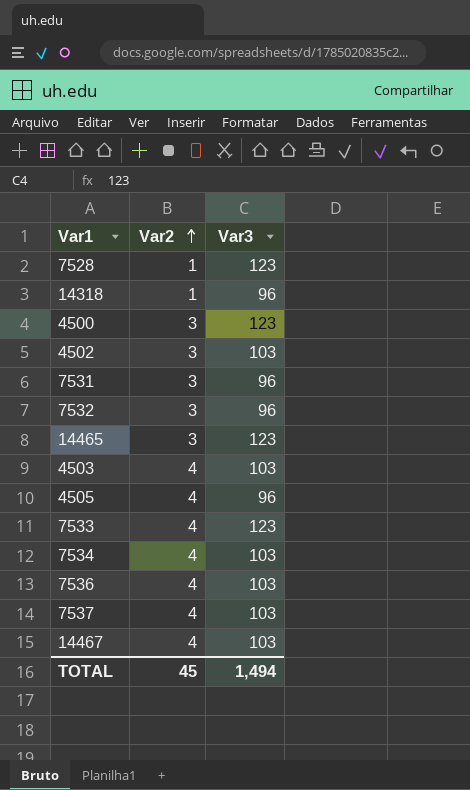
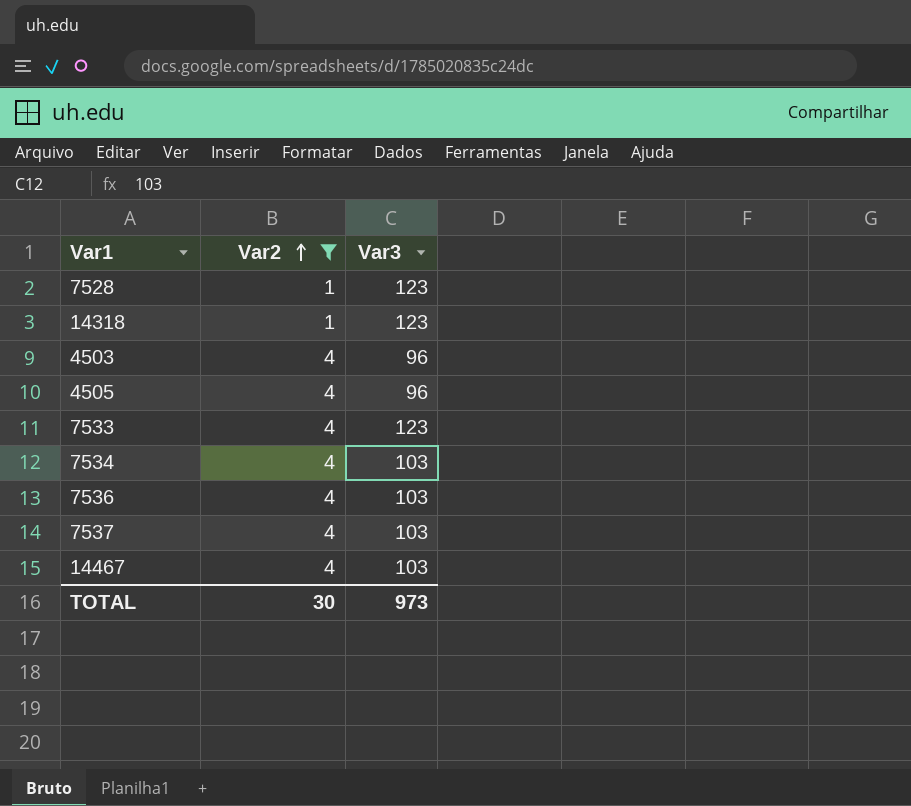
filter: none -> Var2 != 3
14318 | Var3: 96 -> 123
4503 | Var3: 103 -> 96
TOTAL | Var2: 45 -> 30
TOTAL | Var3: 1,494 -> 973

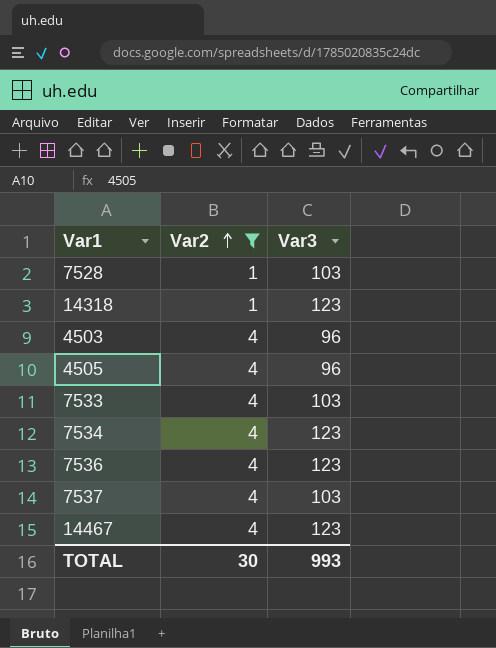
7528 | Var3: 123 -> 103
7533 | Var3: 123 -> 103
7534 | Var3: 103 -> 123
7536 | Var3: 103 -> 123
14467 | Var3: 103 -> 123
TOTAL | Var3: 973 -> 993

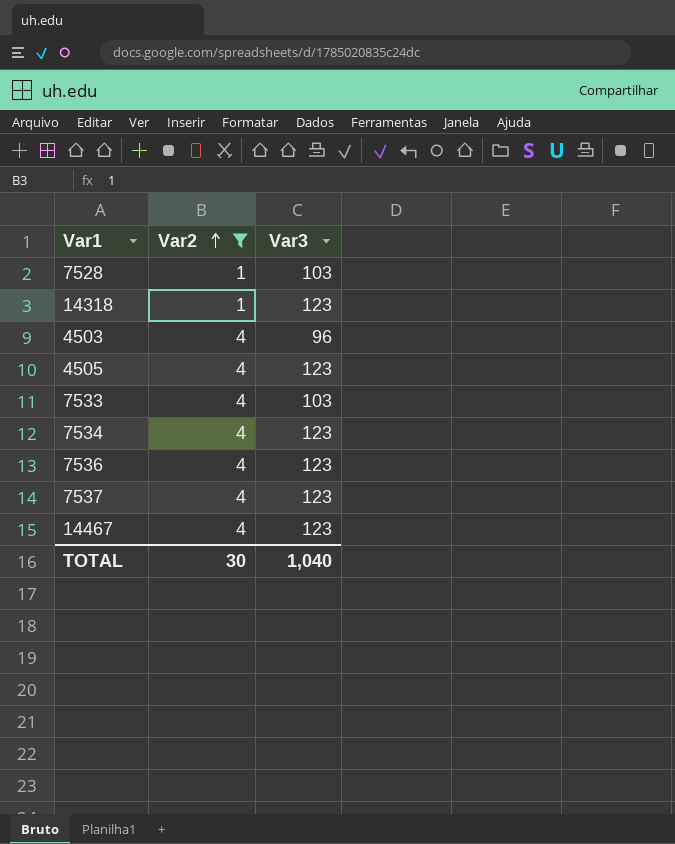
4505 | Var3: 96 -> 123
7537 | Var3: 103 -> 123
TOTAL | Var3: 993 -> 1,040

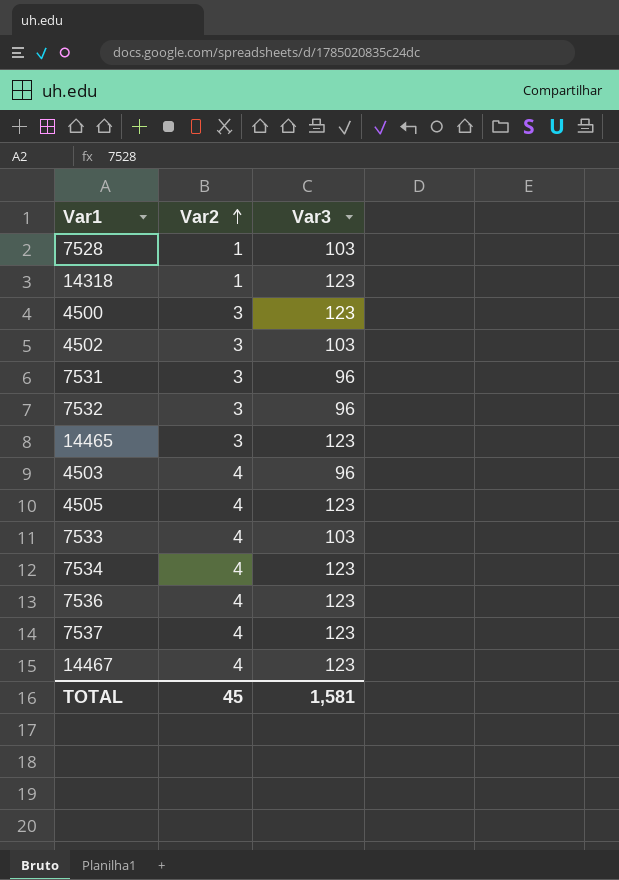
filter: Var2 != 3 -> none
TOTAL | Var2: 30 -> 45
TOTAL | Var3: 1,040 -> 1,581

